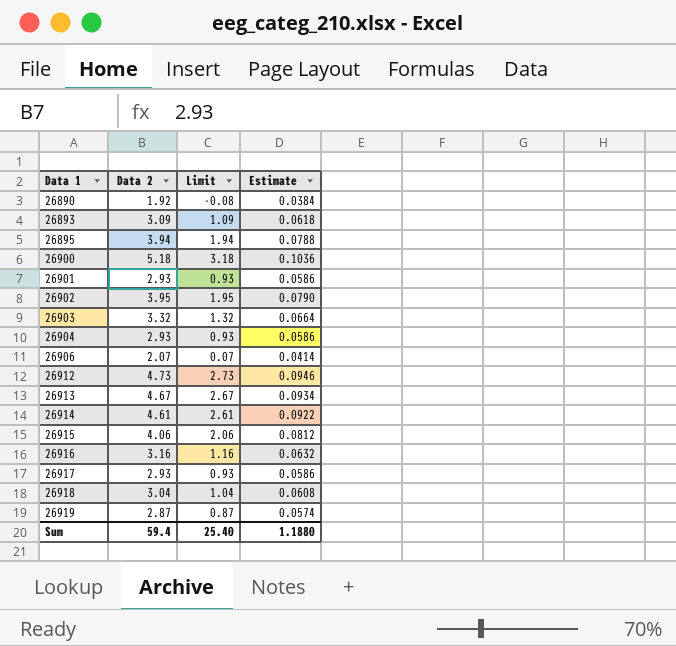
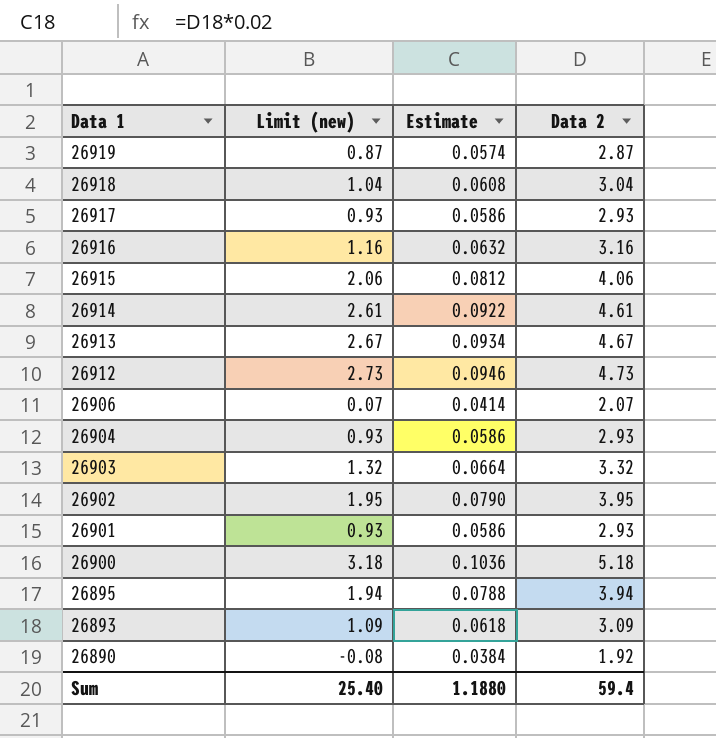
row order: Data 1 ascending -> Data 1 descending
column name: Limit -> Limit (new)
column Data 2 | position: 2 -> 4

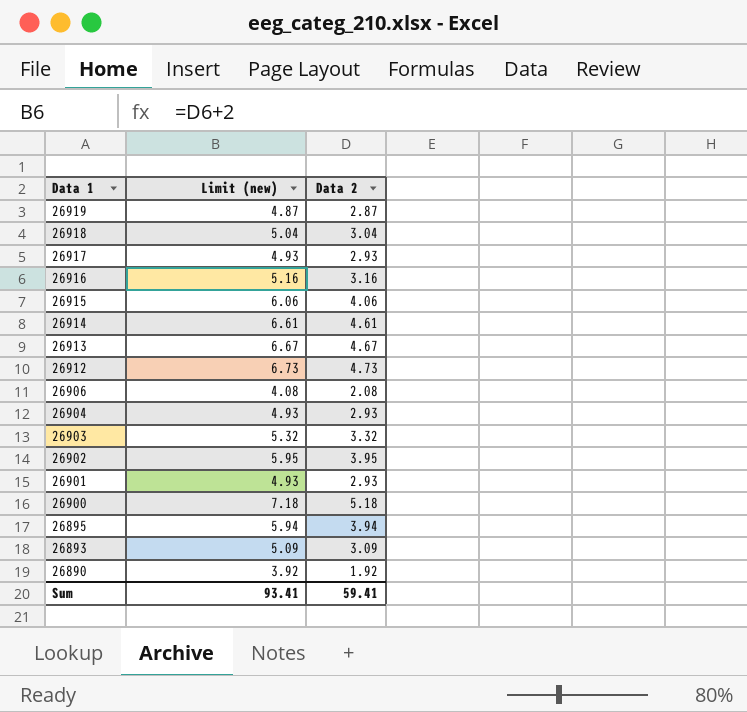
column Estimate | formula: [Data 2] * 0.02 -> none
column Limit (new) | formula: [Data 2] - 2 -> [Data 2] + 2
26906 | Data 2: 2.07 -> 2.08
Sum | Limit (new): 25.40 -> 93.41
Sum | Data 2: 59.4 -> 59.41

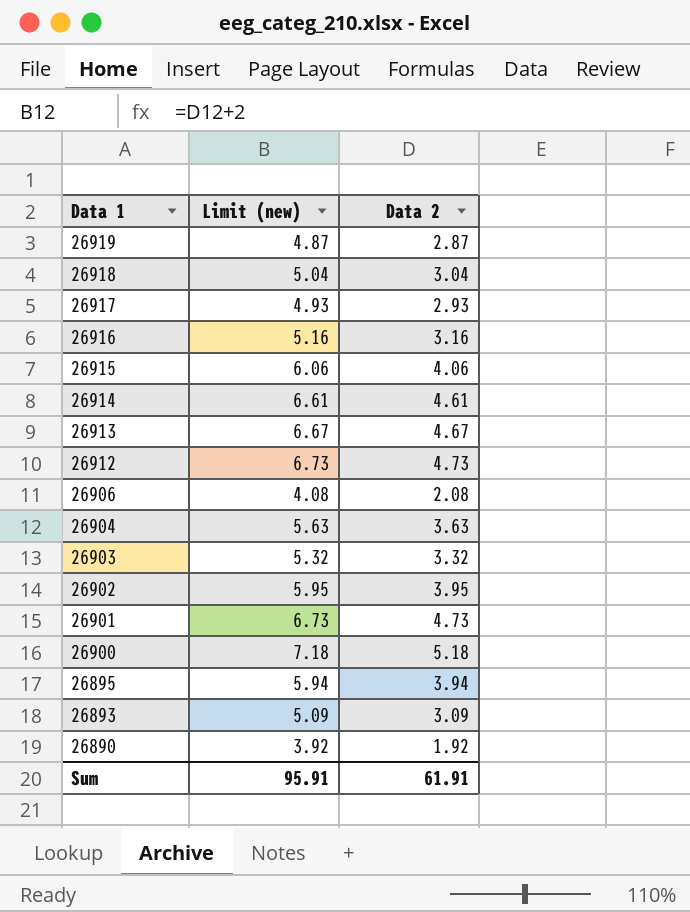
26904 | Limit (new): 4.93 -> 5.63
26904 | Data 2: 2.93 -> 3.63
26901 | Limit (new): 4.93 -> 6.73
26901 | Data 2: 2.93 -> 4.73
Sum | Limit (new): 93.41 -> 95.91
Sum | Data 2: 59.41 -> 61.91

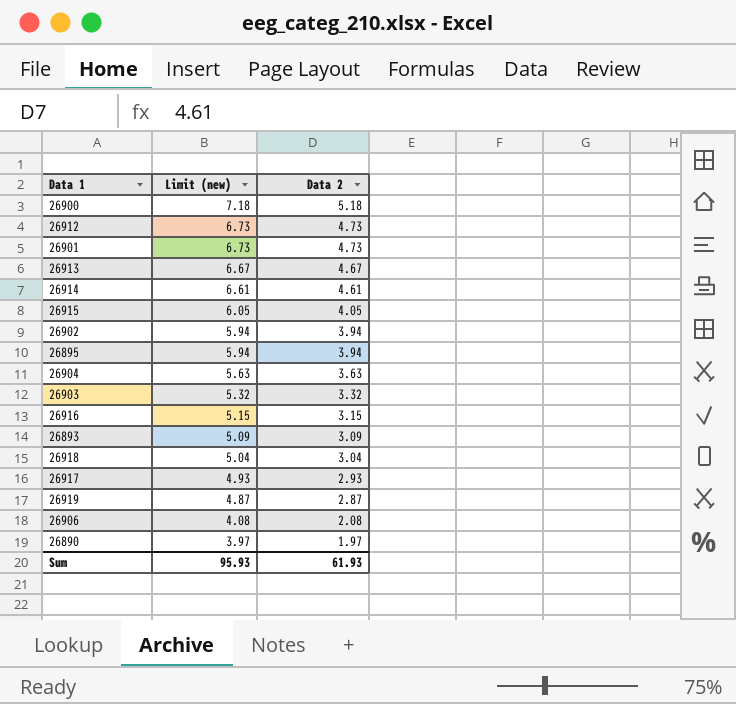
row order: Data 1 descending -> Limit (new) descending
26915 | Limit (new): 6.06 -> 6.05
26915 | Data 2: 4.06 -> 4.05
26902 | Limit (new): 5.95 -> 5.94
26902 | Data 2: 3.95 -> 3.94
26916 | Limit (new): 5.16 -> 5.15
26916 | Data 2: 3.16 -> 3.15
26890 | Limit (new): 3.92 -> 3.97
26890 | Data 2: 1.92 -> 1.97
Sum | Limit (new): 95.91 -> 95.93
Sum | Data 2: 61.91 -> 61.93

